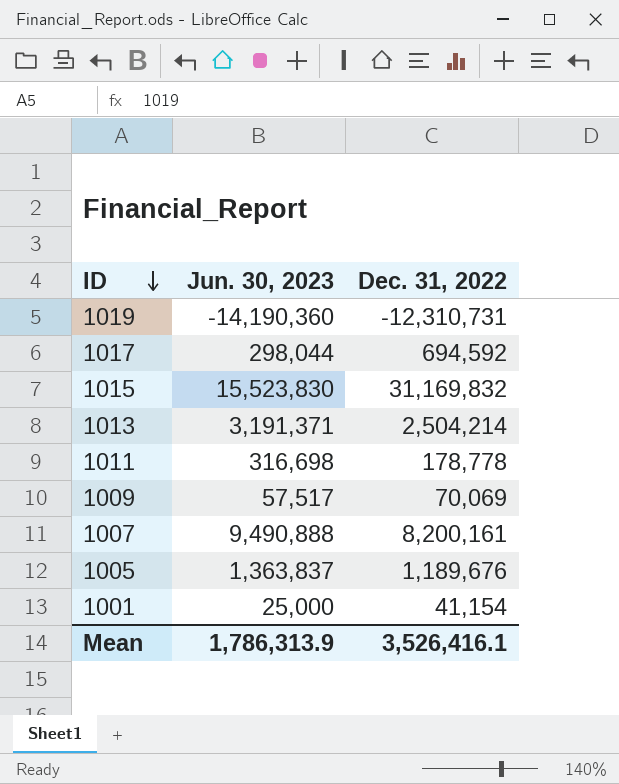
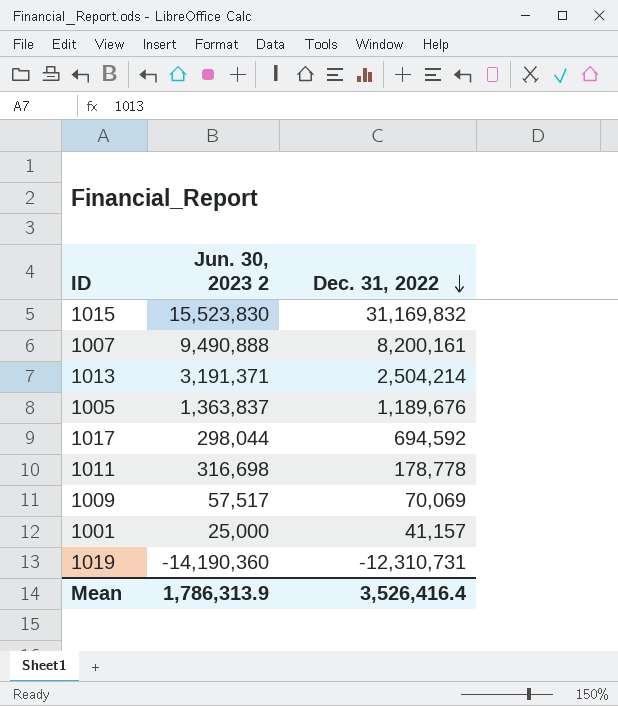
row order: ID descending -> Dec. 31, 2022 descending
column name: Jun. 30, 2023 -> Jun. 30, 2023 2
1001 | Dec. 31, 2022: 41,154 -> 41,157
Mean | Dec. 31, 2022: 3,526,416.1 -> 3,526,416.4

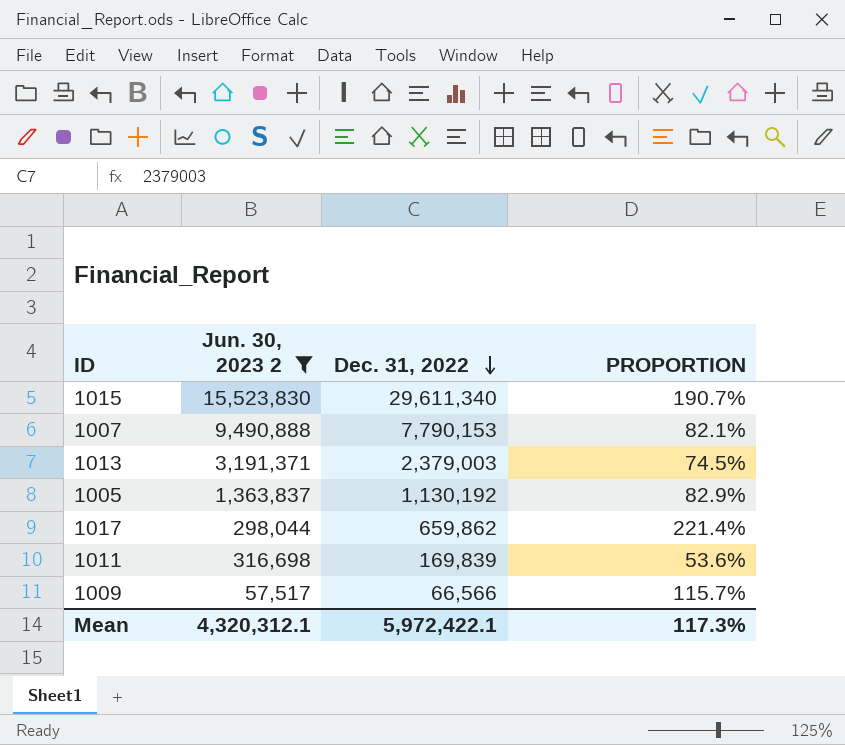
filter: none -> Jun. 30, 2023 2 >= 57,517
column PROPORTION | formula: none -> [Dec. 31, 2022] / [Jun. 30, 2023 2]
1015 | Dec. 31, 2022: 31,169,832 -> 29,611,340
1007 | Dec. 31, 2022: 8,200,161 -> 7,790,153
1013 | Dec. 31, 2022: 2,504,214 -> 2,379,003
1005 | Dec. 31, 2022: 1,189,676 -> 1,130,192
1017 | Dec. 31, 2022: 694,592 -> 659,862
1011 | Dec. 31, 2022: 178,778 -> 169,839
1009 | Dec. 31, 2022: 70,069 -> 66,566
Mean | Jun. 30, 2023 2: 1,786,313.9 -> 4,320,312.1
Mean | Dec. 31, 2022: 3,526,416.4 -> 5,972,422.1

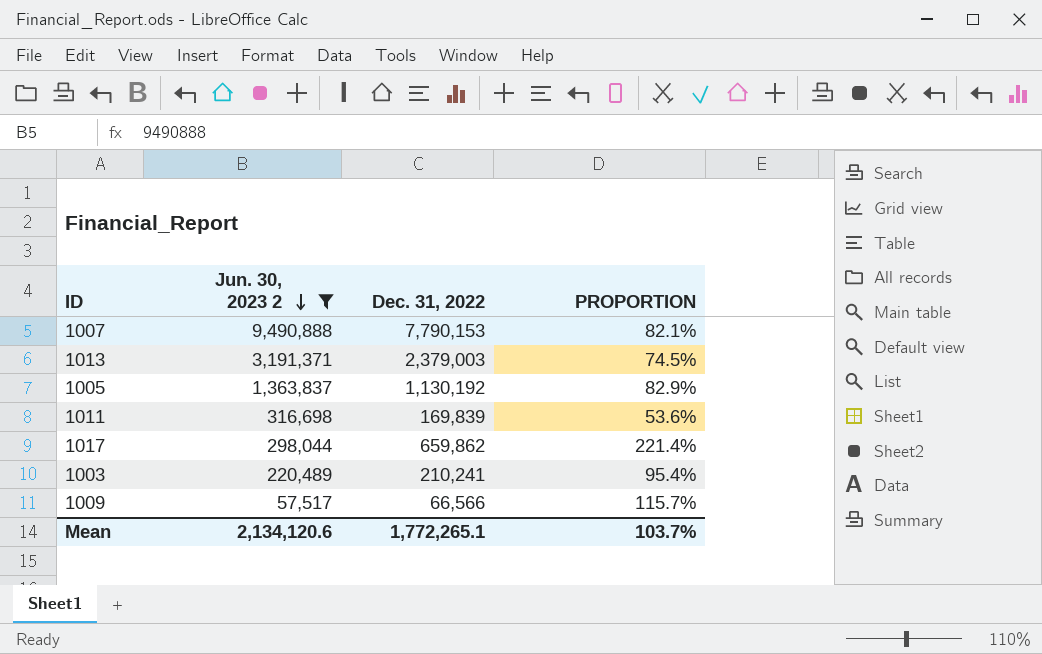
row order: Dec. 31, 2022 descending -> Jun. 30, 2023 2 descending
row 1015: 15,523,830 | 29,611,340 | 190.7% -> none
row 1003: none -> 220,489 | 210,241 | 95.4%
Mean | Jun. 30, 2023 2: 4,320,312.1 -> 2,134,120.6
Mean | Dec. 31, 2022: 5,972,422.1 -> 1,772,265.1
Mean | PROPORTION: 117.3% -> 103.7%

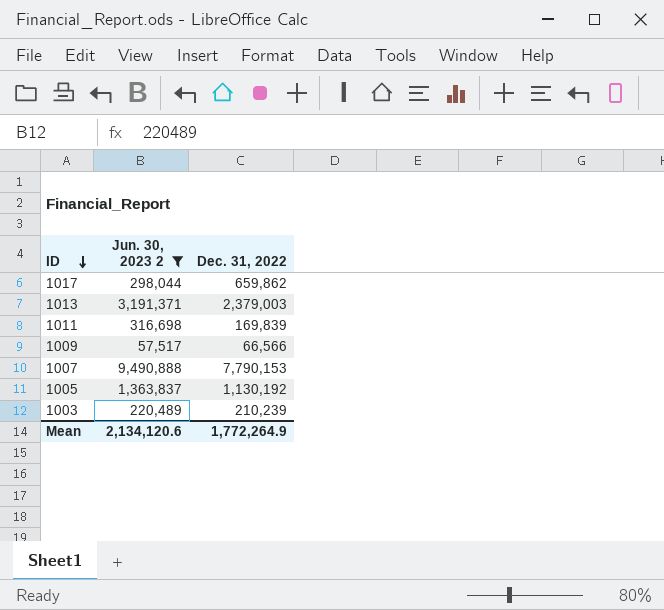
row order: Jun. 30, 2023 2 descending -> ID descending
column PROPORTION | formula: [Dec. 31, 2022] / [Jun. 30, 2023 2] -> none
1003 | Dec. 31, 2022: 210,241 -> 210,239
Mean | Dec. 31, 2022: 1,772,265.1 -> 1,772,264.9

